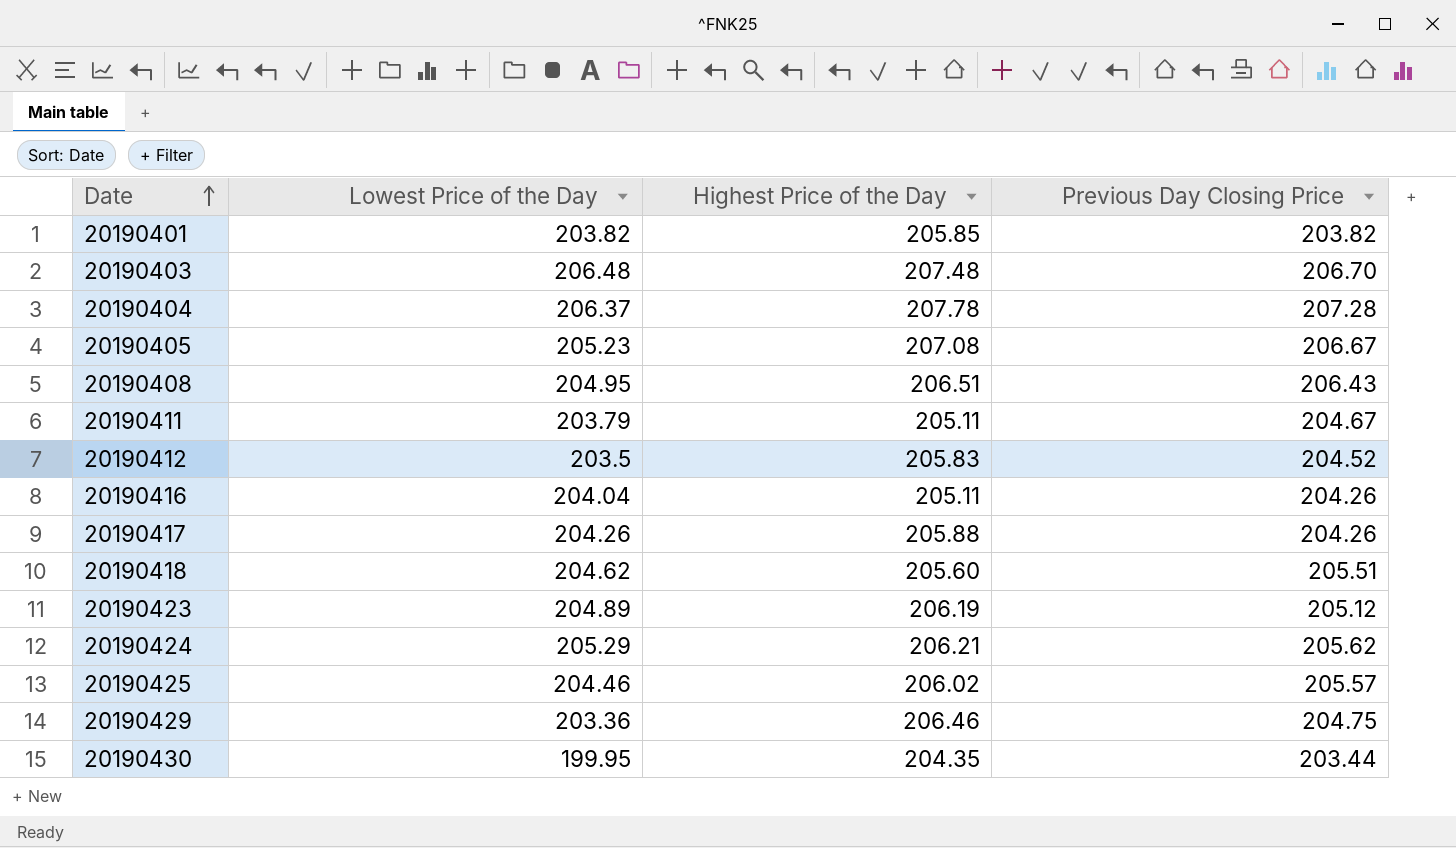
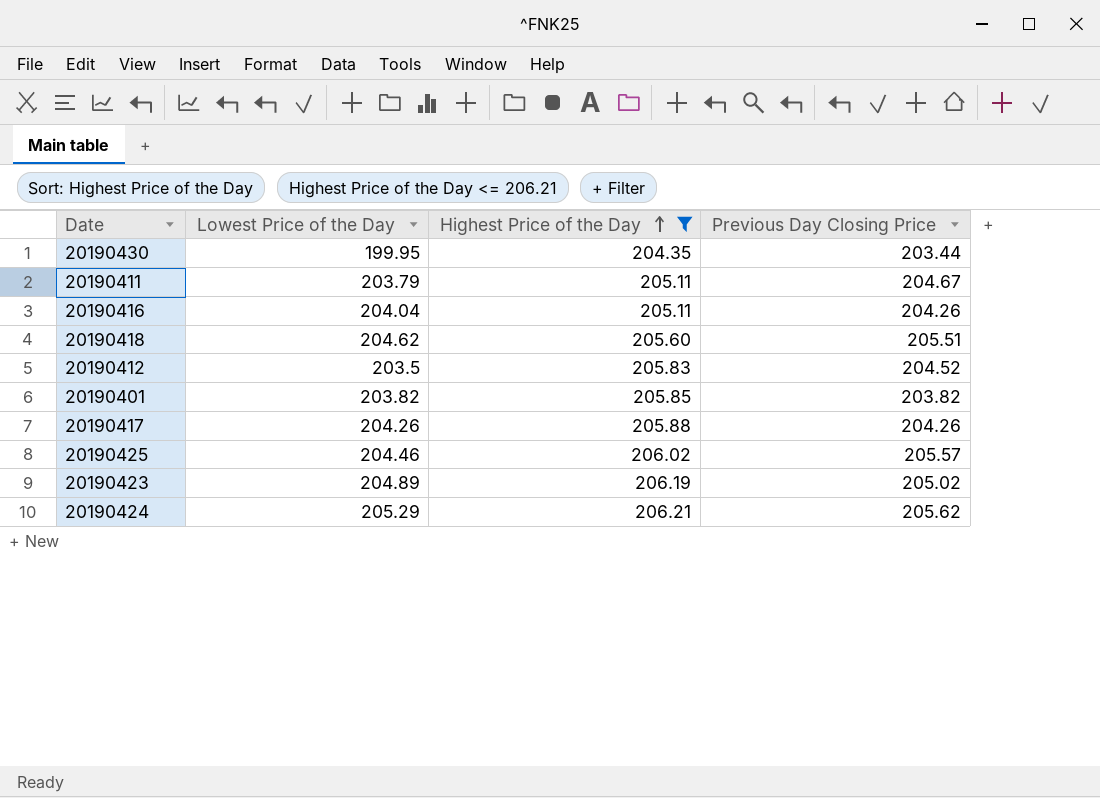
filter: none -> Highest Price of the Day <= 206.21
row order: Date ascending -> Highest Price of the Day ascending
20190423 | Previous Day Closing Price: 205.12 -> 205.02

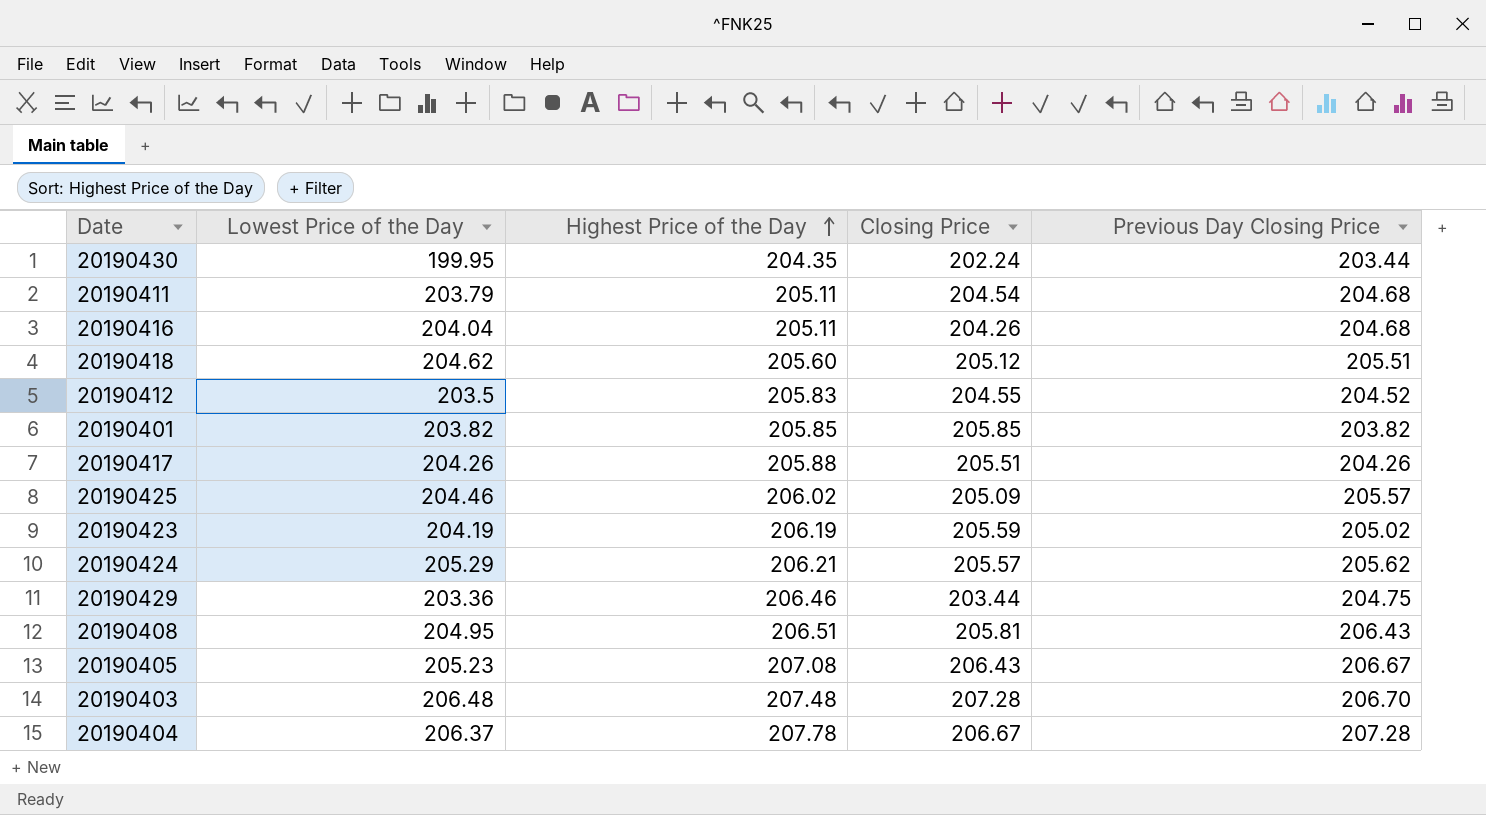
filter: Highest Price of the Day <= 206.21 -> none
column Closing Price | position: none -> 4
20190411 | Previous Day Closing Price: 204.67 -> 204.68
20190416 | Previous Day Closing Price: 204.26 -> 204.68
20190423 | Lowest Price of the Day: 204.89 -> 204.19

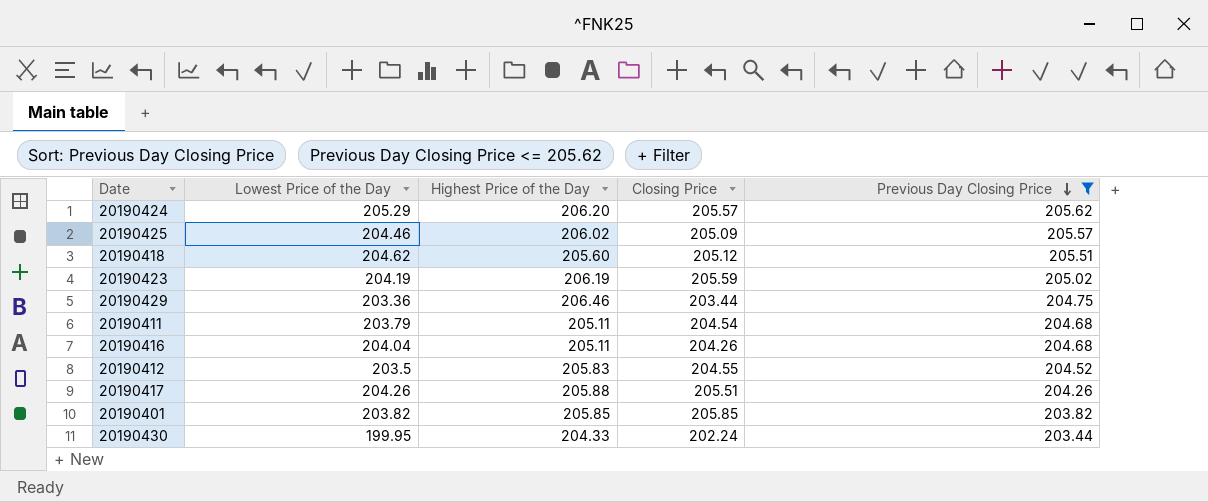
filter: none -> Previous Day Closing Price <= 205.62
row order: Highest Price of the Day ascending -> Previous Day Closing Price descending
20190424 | Highest Price of the Day: 206.21 -> 206.20
20190430 | Highest Price of the Day: 204.35 -> 204.33

